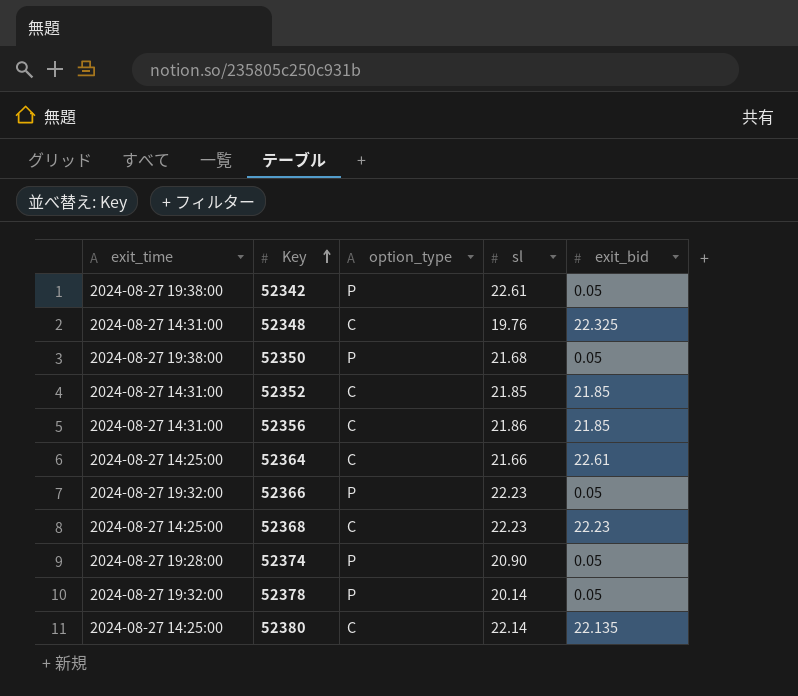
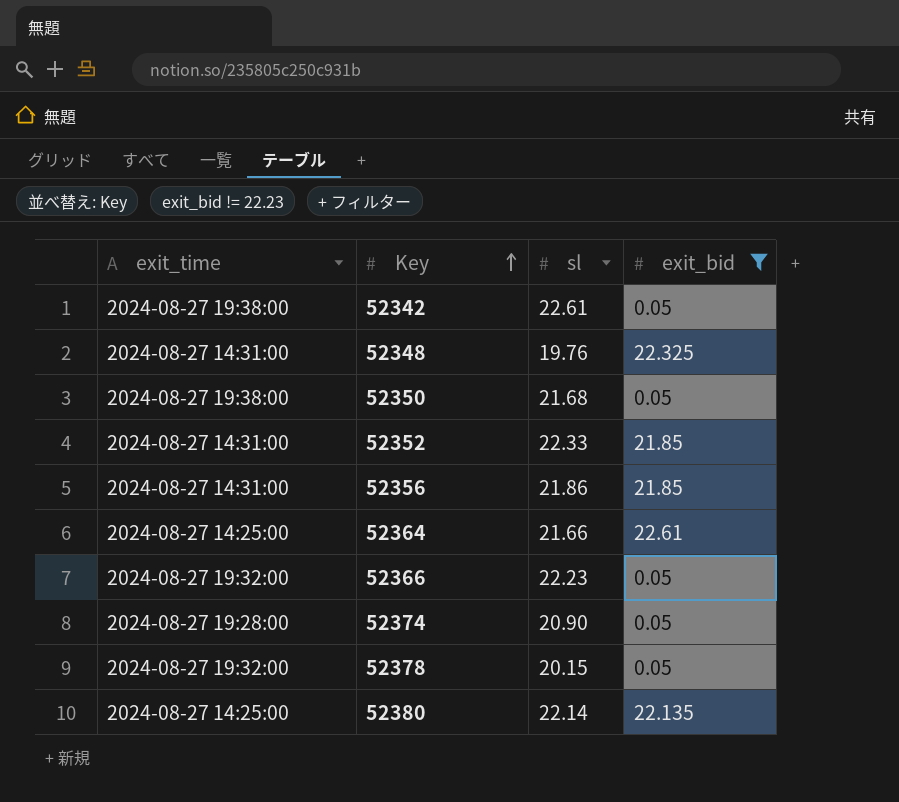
filter: none -> exit_bid != 22.23
column option_type | position: 3 -> none
52352 | sl: 21.85 -> 22.33
52378 | sl: 20.14 -> 20.15

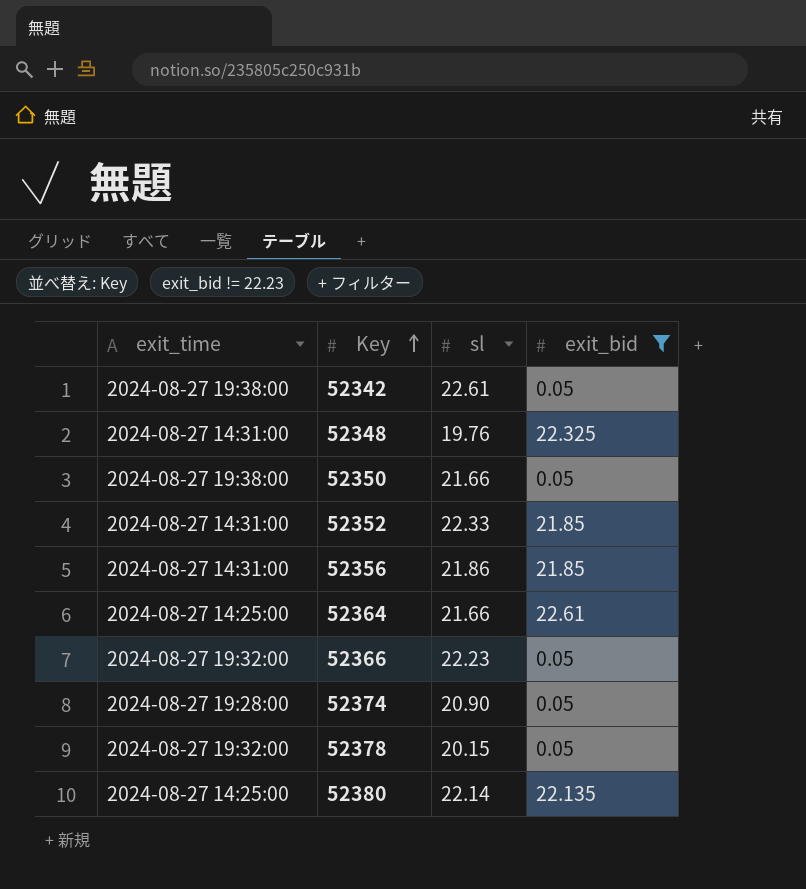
52350 | sl: 21.68 -> 21.66

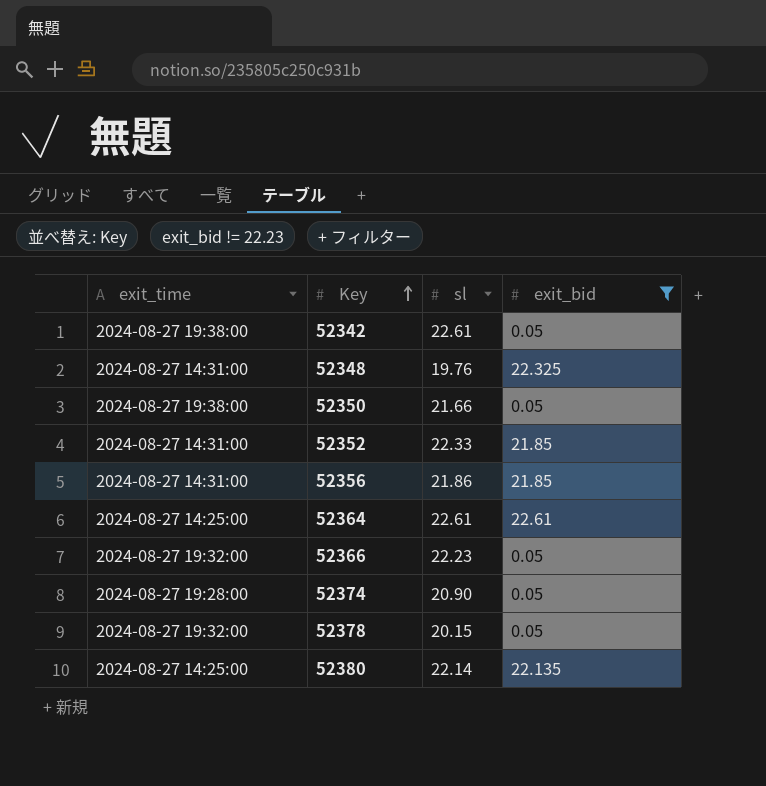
52364 | sl: 21.66 -> 22.61

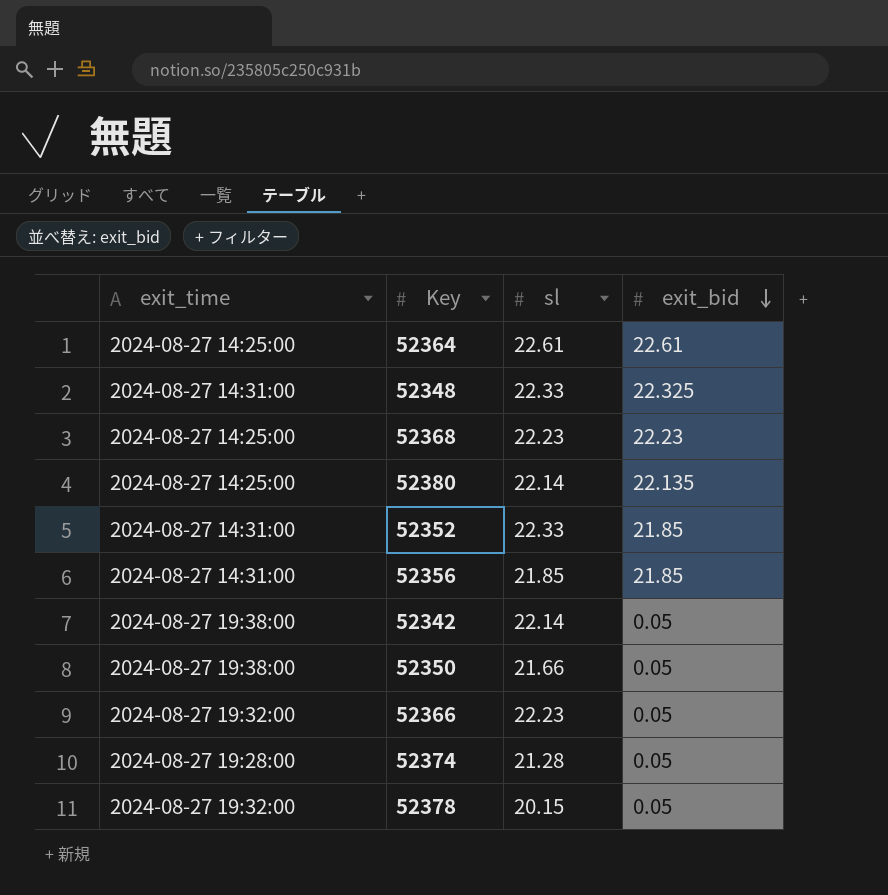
filter: exit_bid != 22.23 -> none
row order: Key ascending -> exit_bid descending
52348 | sl: 19.76 -> 22.33
52356 | sl: 21.86 -> 21.85
52342 | sl: 22.61 -> 22.14
52374 | sl: 20.90 -> 21.28

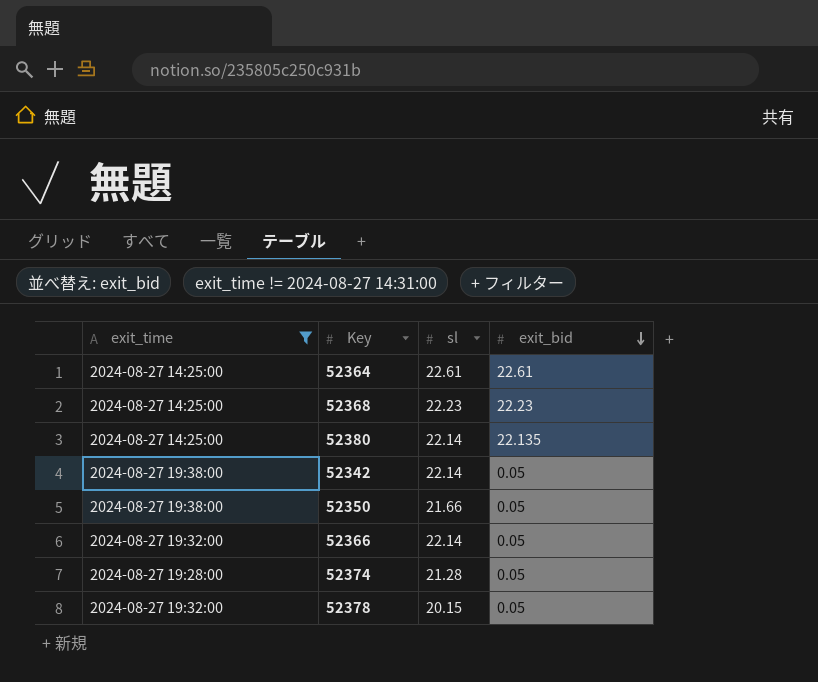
filter: none -> exit_time != 2024-08-27 14:31:00
52366 | sl: 22.23 -> 22.14

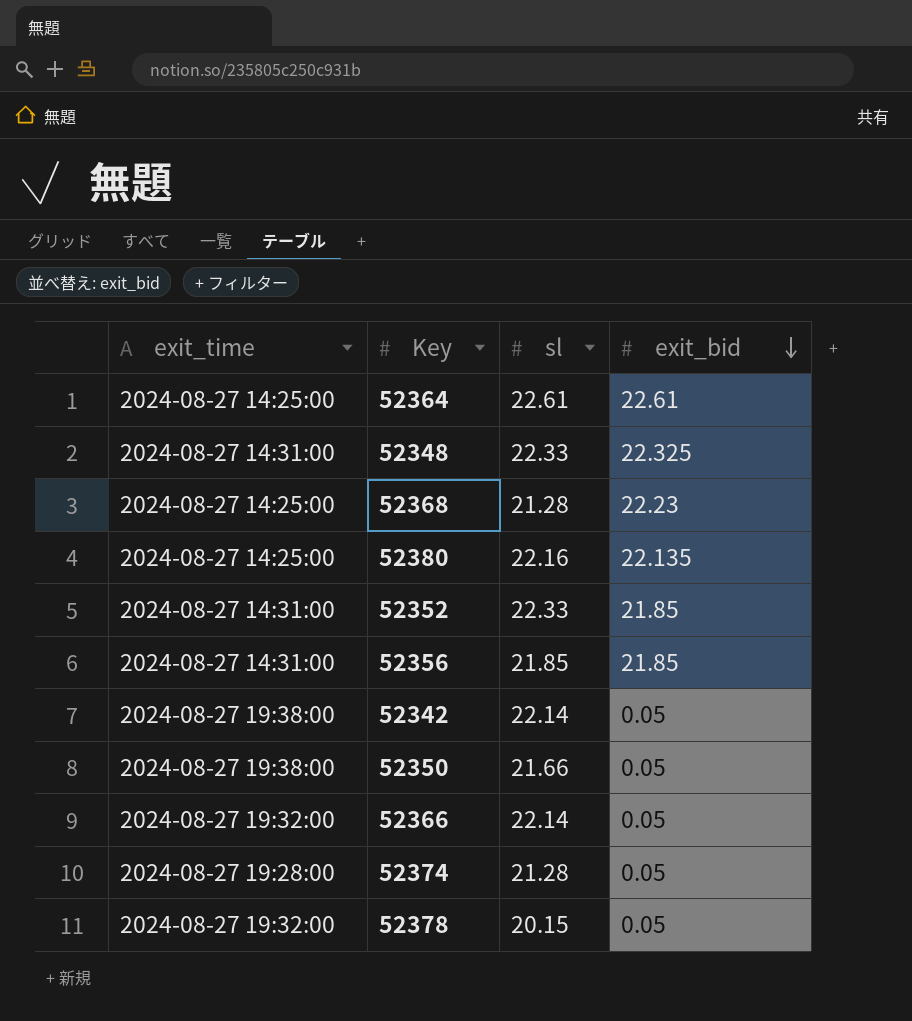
filter: exit_time != 2024-08-27 14:31:00 -> none
52368 | sl: 22.23 -> 21.28
52380 | sl: 22.14 -> 22.16

